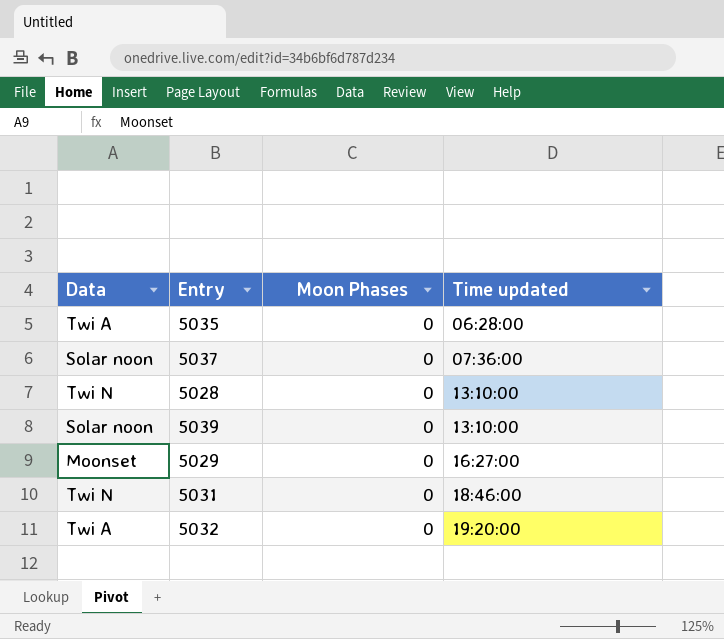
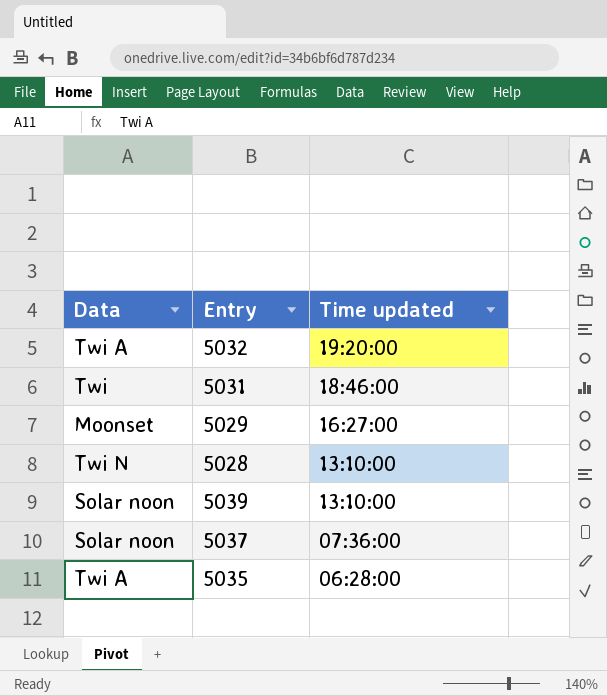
row order: Time updated ascending -> Time updated descending
column Moon Phases | position: 3 -> none
5031 | Data: Twi N -> Twi

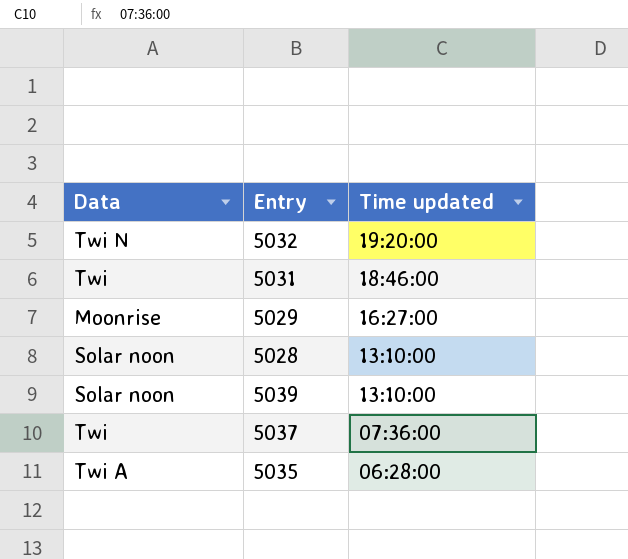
5032 | Data: Twi A -> Twi N
5029 | Data: Moonset -> Moonrise
5028 | Data: Twi N -> Solar noon
5037 | Data: Solar noon -> Twi

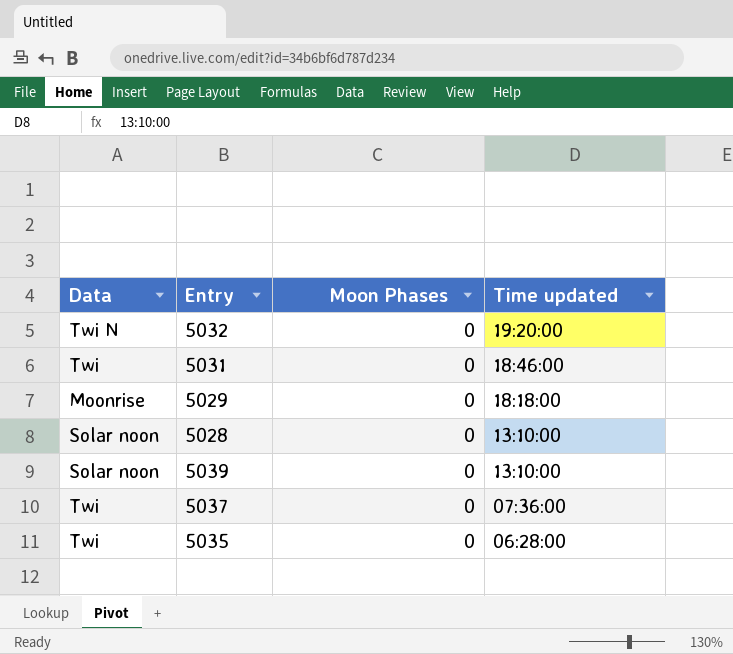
column Moon Phases | position: none -> 3
5029 | Time updated: 16:27:00 -> 18:18:00
5035 | Data: Twi A -> Twi

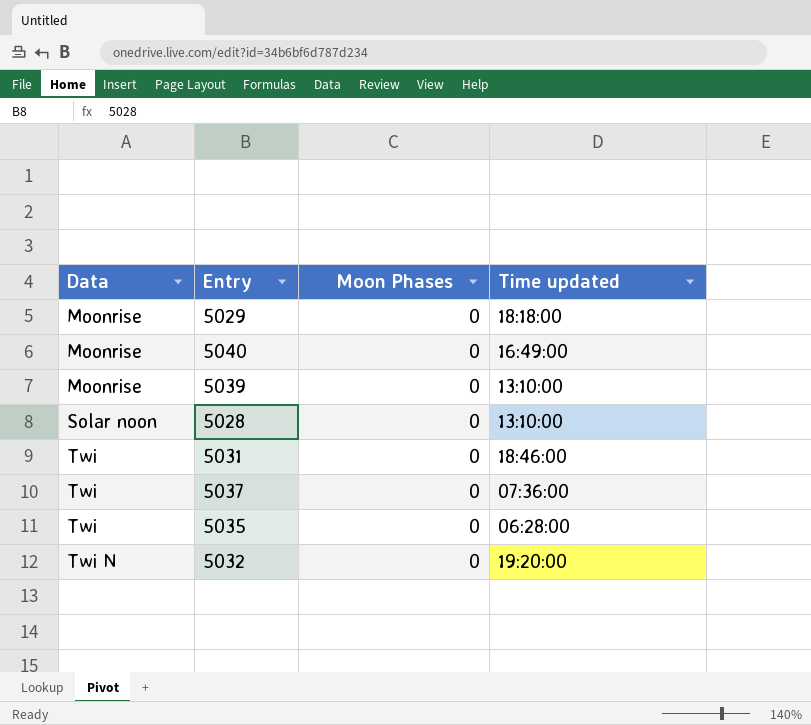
row order: Time updated descending -> Data ascending
row 5040: none -> Moonrise | 0 | 16:49:00
5039 | Data: Solar noon -> Moonrise

